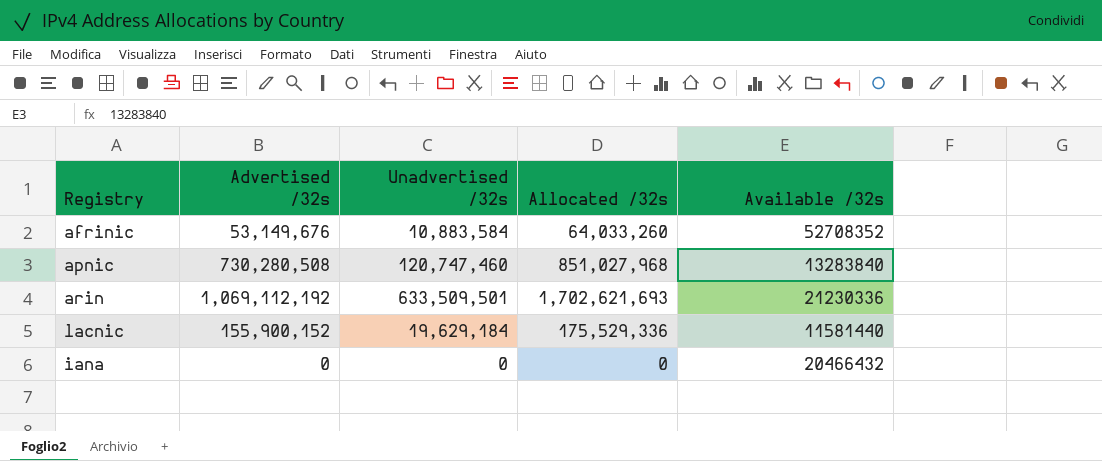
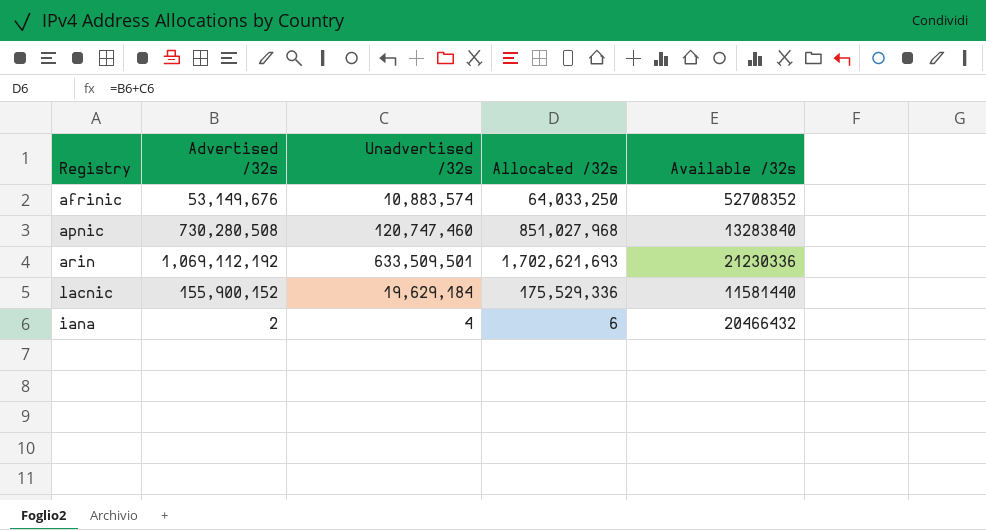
afrinic | Unadvertised /32s: 10,883,584 -> 10,883,574
afrinic | Allocated /32s: 64,033,260 -> 64,033,250
iana | Advertised /32s: 0 -> 2
iana | Unadvertised /32s: 0 -> 4
iana | Allocated /32s: 0 -> 6

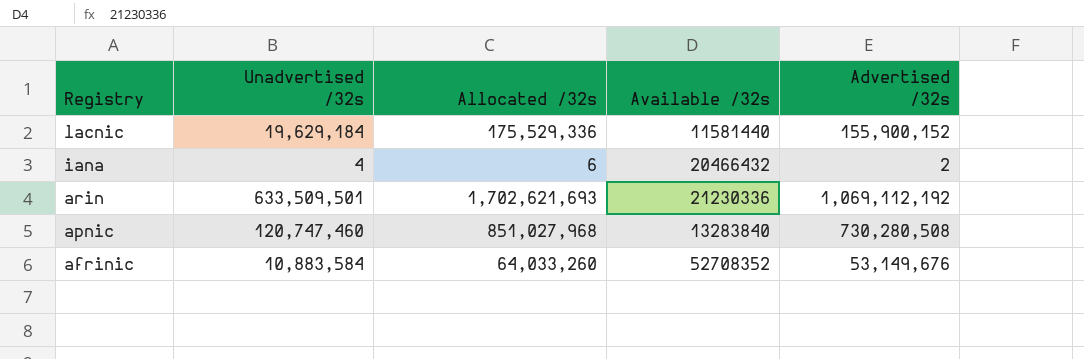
row order: none -> Registry descending
column Advertised /32s | position: 2 -> 5
afrinic | Unadvertised /32s: 10,883,574 -> 10,883,584
afrinic | Allocated /32s: 64,033,250 -> 64,033,260

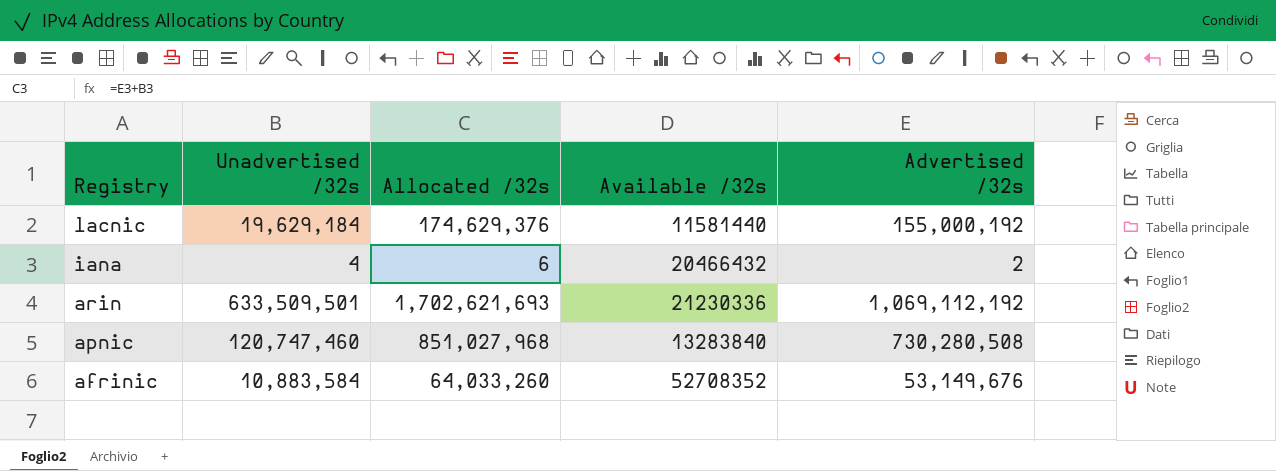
lacnic | Allocated /32s: 175,529,336 -> 174,629,376
lacnic | Advertised /32s: 155,900,152 -> 155,000,192

